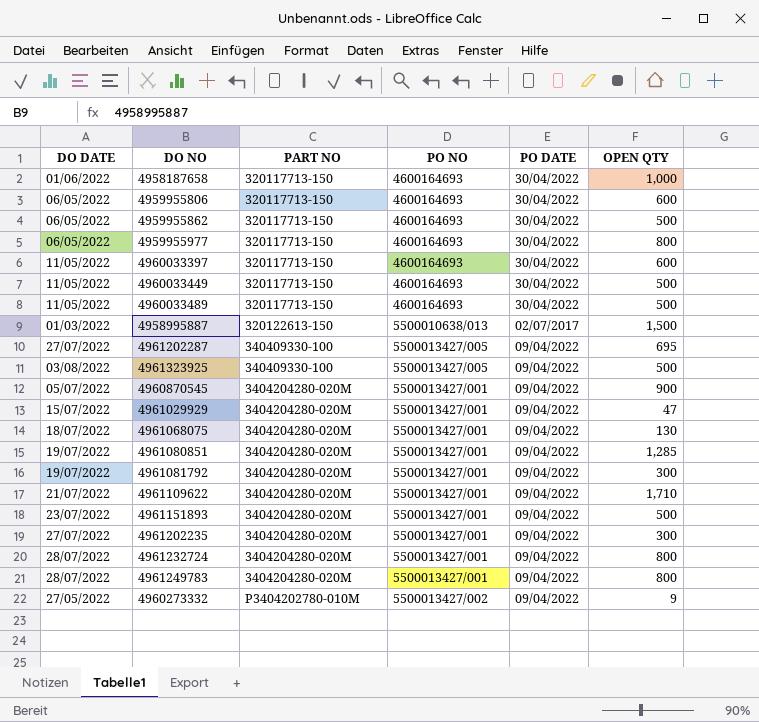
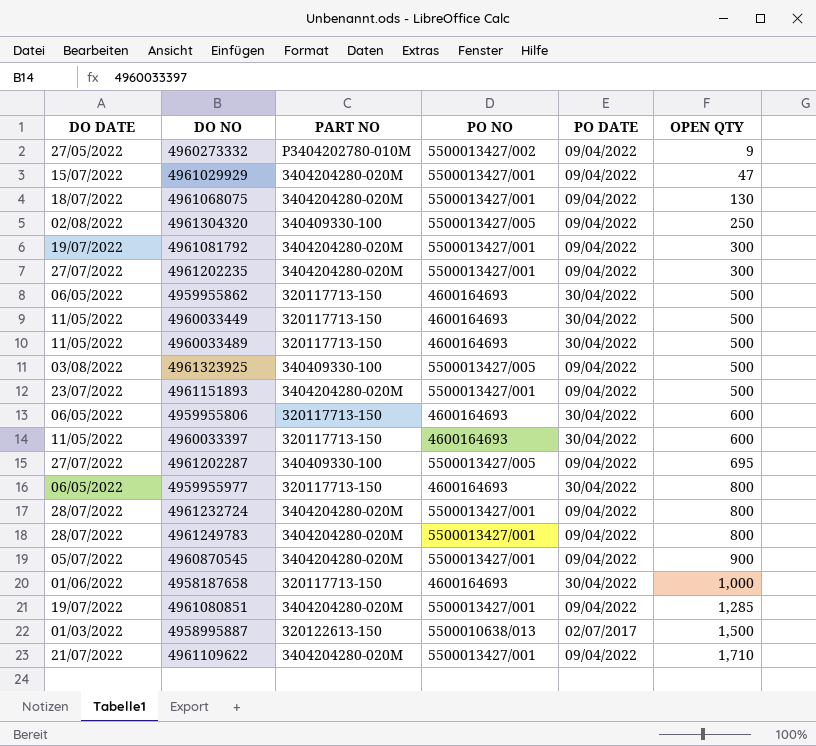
row order: PART NO ascending -> OPEN QTY ascending
row 4961304320: none -> 02/08/2022 | 340409330-100 | 5500013427/005 | 09/04/2022 | 250

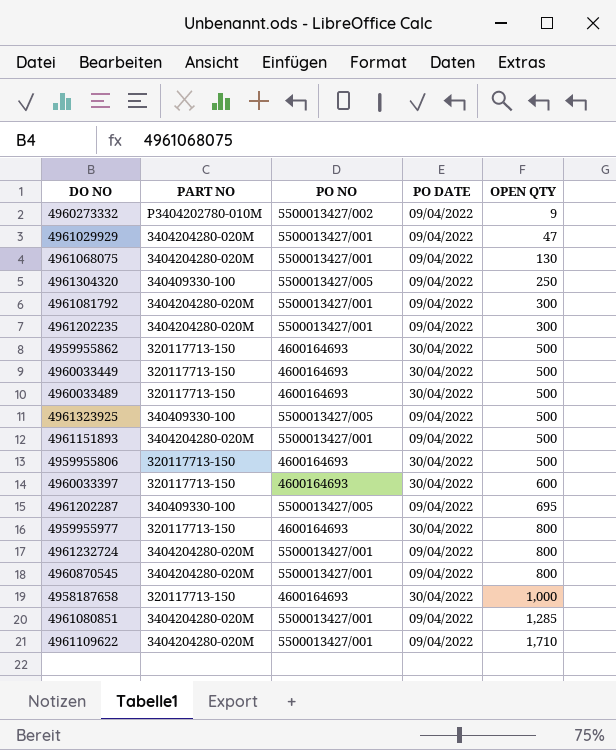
column DO DATE | position: 1 -> none
row 4961249783: 28/07/2022 | 3404204280-020M | 5500013427/001 | 09/04/2022 | 800 -> none
row 4958995887: 01/03/2022 | 320122613-150 | 5500010638/013 | 02/07/2017 | 1,500 -> none
4959955806 | OPEN QTY: 600 -> 500
4960870545 | OPEN QTY: 900 -> 800

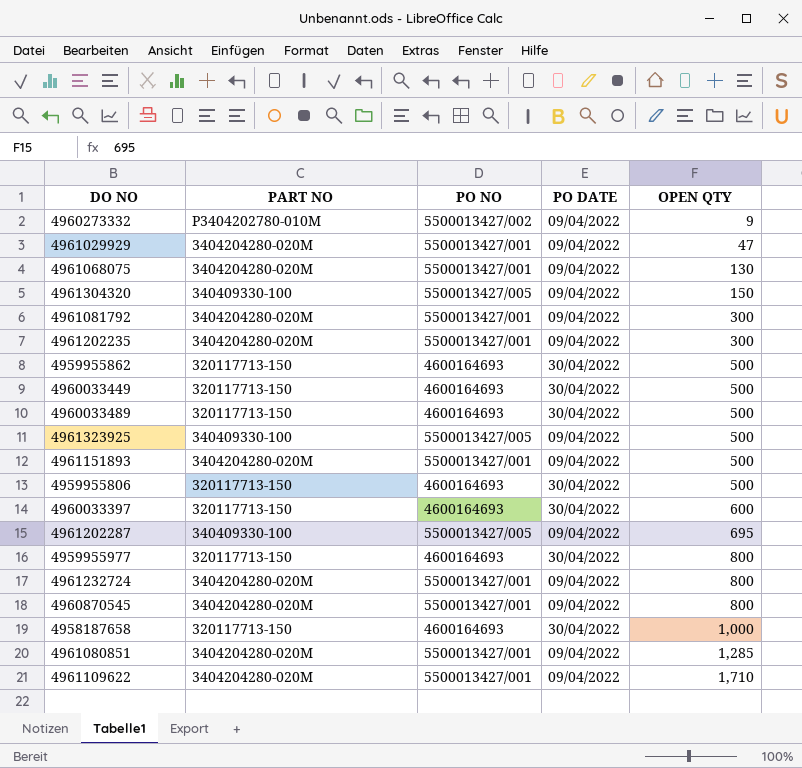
4961304320 | OPEN QTY: 250 -> 150

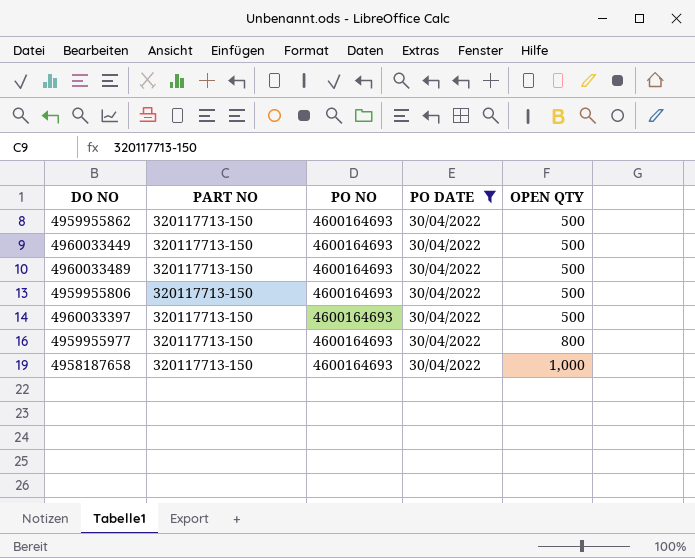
filter: none -> PO DATE = 30/04/2022
4960033397 | OPEN QTY: 600 -> 500

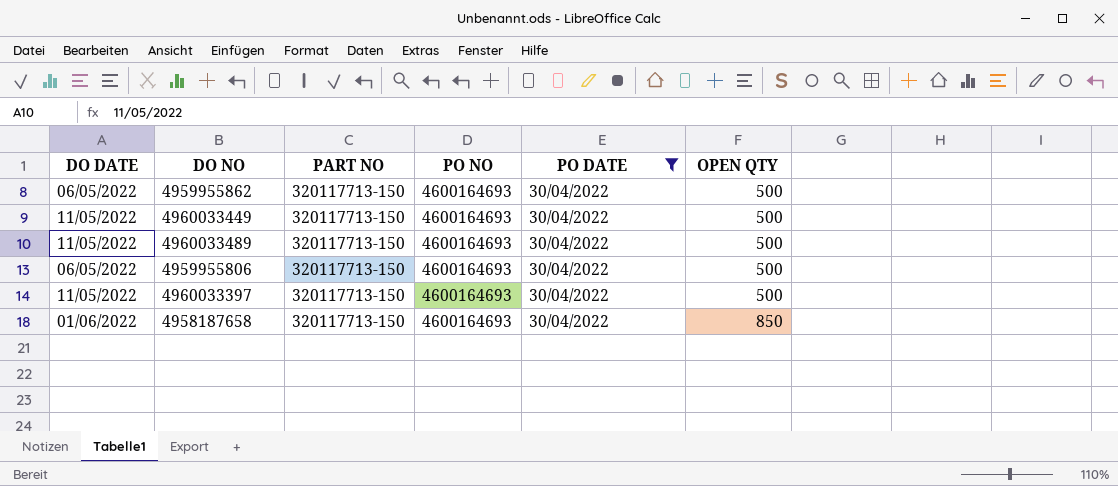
column DO DATE | position: none -> 1
row 4959955977: 320117713-150 | 4600164693 | 30/04/2022 | 800 -> none
4958187658 | OPEN QTY: 1,000 -> 850

